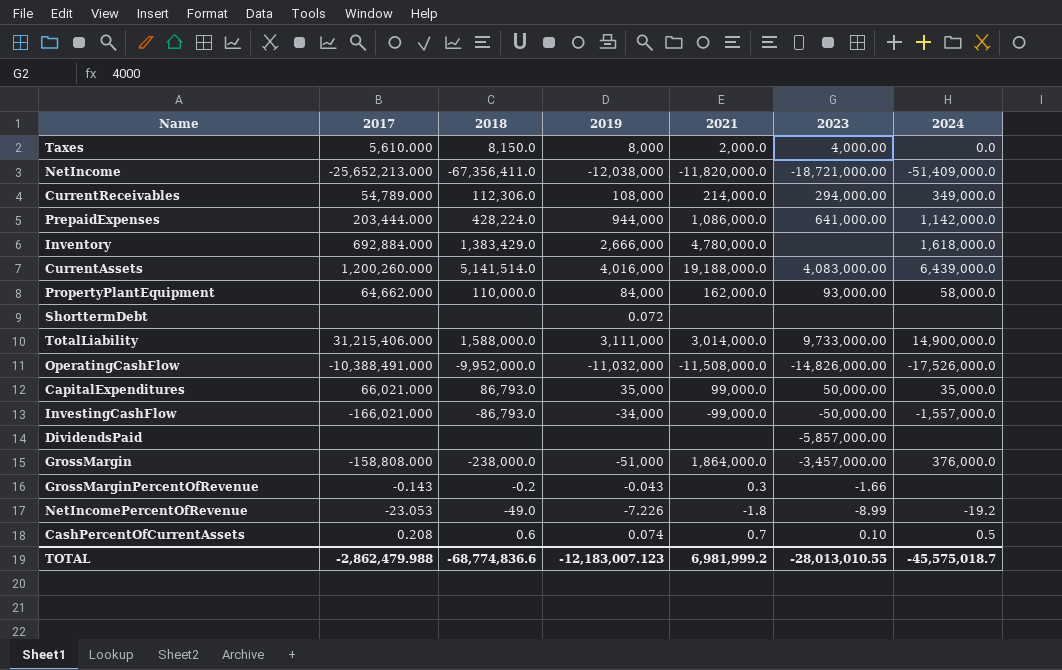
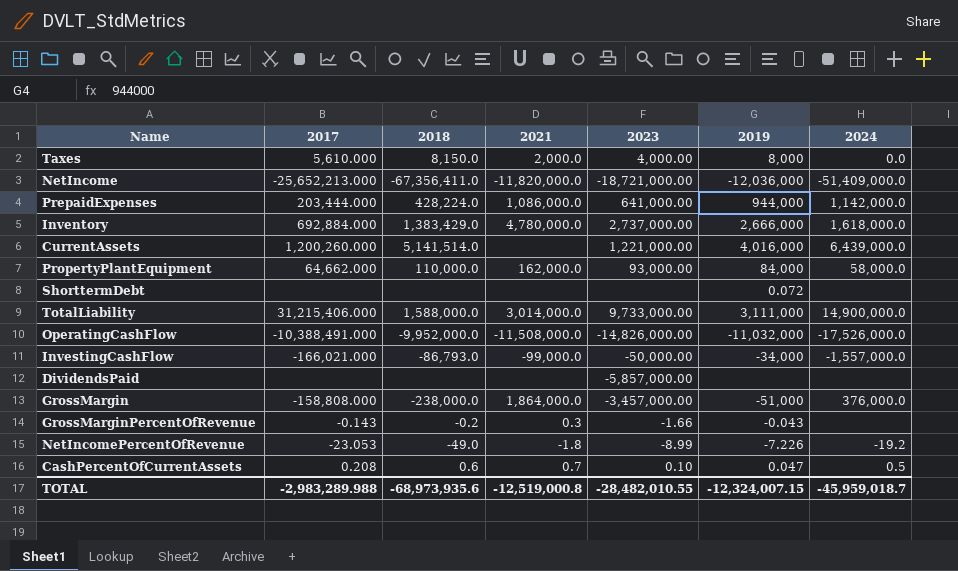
column 2019 | position: 4 -> 6
row CurrentReceivables: 54,789.000 | 112,306.0 | 108,000 | 214,000.0 | 294,000.00 | 349,000.0 -> none
row CapitalExpenditures: 66,021.000 | 86,793.0 | 35,000 | 99,000.0 | 50,000.00 | 35,000.0 -> none
NetIncome | 2019: -12,038,000 -> -12,036,000
Inventory | 2023: none -> 2,737,000.00
CurrentAssets | 2021: 19,188,000.0 -> none
CurrentAssets | 2023: 4,083,000.00 -> 1,221,000.00
CashPercentOfCurrentAssets | 2019: 0.074 -> 0.047
TOTAL | 2017: -2,862,479.988 -> -2,983,289.988
TOTAL | 2018: -68,774,836.6 -> -68,973,935.6
TOTAL | 2021: 6,981,999.2 -> -12,519,000.8
TOTAL | 2023: -28,013,010.55 -> -28,482,010.55
TOTAL | 2019: -12,183,007.123 -> -12,324,007.15
TOTAL | 2024: -45,575,018.7 -> -45,959,018.7

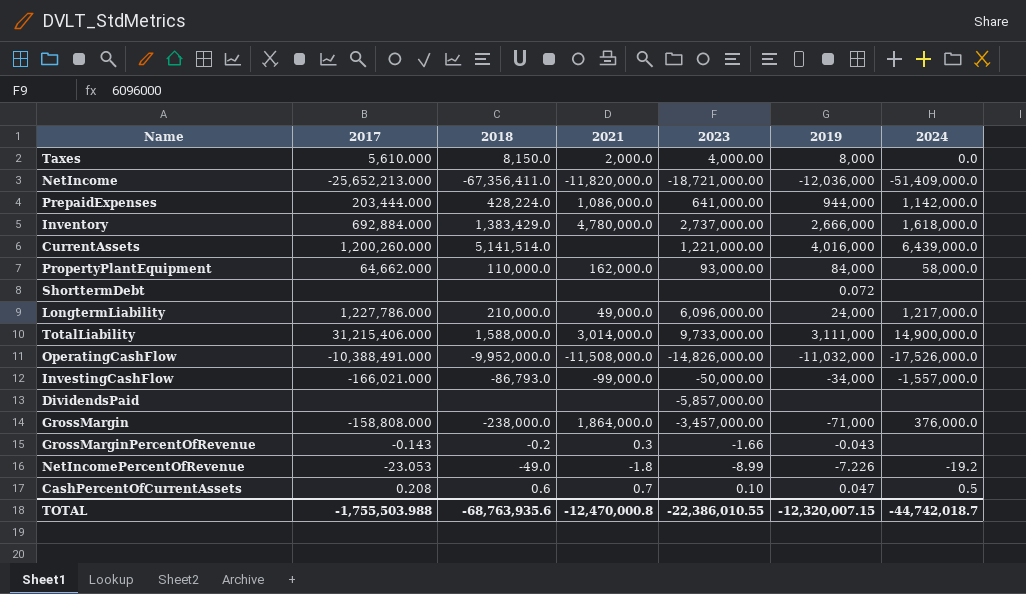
row LongtermLiability: none -> 1,227,786.000 | 210,000.0 | 49,000.0 | 6,096,000.00 | 24,000 | 1,217,000.0
GrossMargin | 2019: -51,000 -> -71,000
TOTAL | 2017: -2,983,289.988 -> -1,755,503.988
TOTAL | 2018: -68,973,935.6 -> -68,763,935.6
TOTAL | 2021: -12,519,000.8 -> -12,470,000.8
TOTAL | 2023: -28,482,010.55 -> -22,386,010.55
TOTAL | 2019: -12,324,007.15 -> -12,320,007.15
TOTAL | 2024: -45,959,018.7 -> -44,742,018.7

